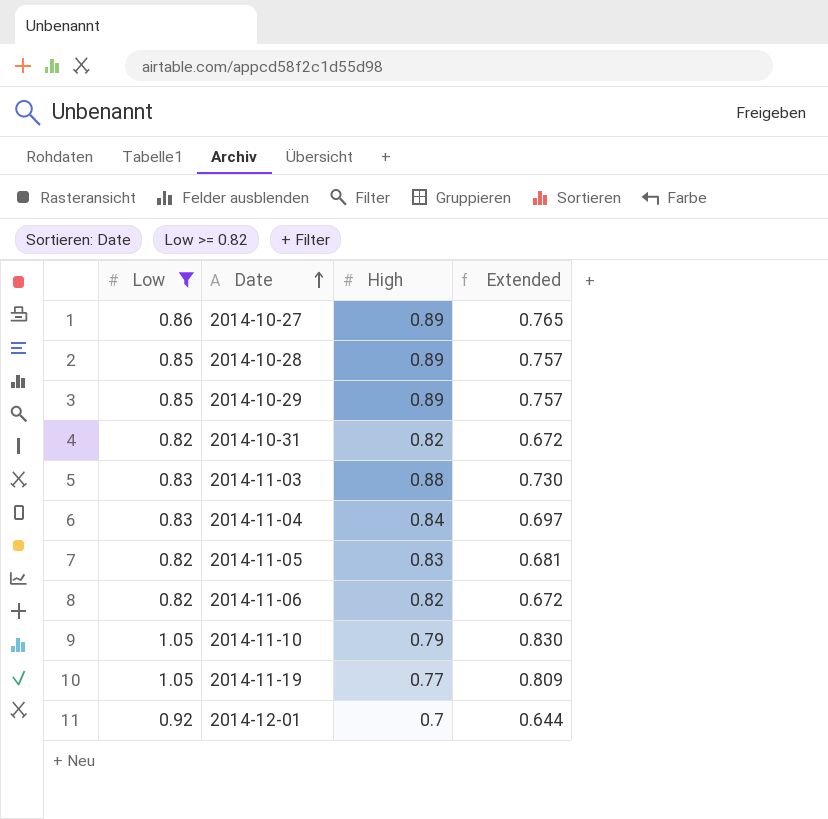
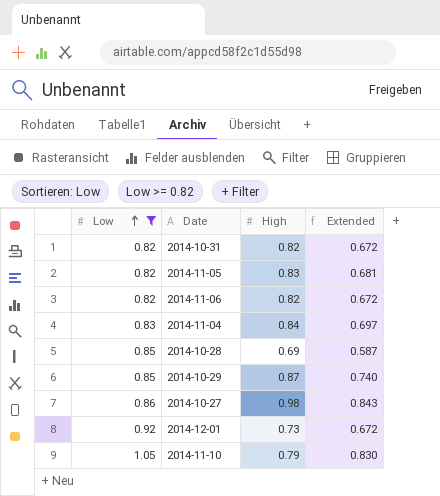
row order: Date ascending -> Low ascending
row 2014-11-03: 0.83 | 0.88 | 0.730 -> none
row 2014-11-19: 1.05 | 0.77 | 0.809 -> none
2014-10-28 | High: 0.89 -> 0.69
2014-10-28 | Extended: 0.757 -> 0.587
2014-10-29 | High: 0.89 -> 0.87
2014-10-29 | Extended: 0.757 -> 0.740
2014-10-27 | High: 0.89 -> 0.98
2014-10-27 | Extended: 0.765 -> 0.843
2014-12-01 | High: 0.7 -> 0.73
2014-12-01 | Extended: 0.644 -> 0.672

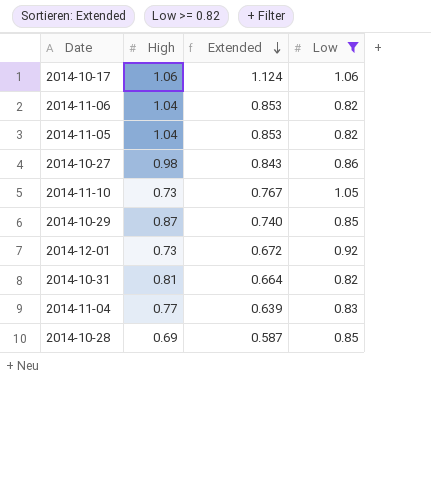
row order: Low ascending -> Extended descending
column Low | position: 1 -> 4
row 2014-10-17: none -> 1.06 | 1.124 | 1.06
2014-11-06 | High: 0.82 -> 1.04
2014-11-06 | Extended: 0.672 -> 0.853
2014-11-05 | High: 0.83 -> 1.04
2014-11-05 | Extended: 0.681 -> 0.853
2014-11-10 | High: 0.79 -> 0.73
2014-11-10 | Extended: 0.830 -> 0.767
2014-10-31 | High: 0.82 -> 0.81
2014-10-31 | Extended: 0.672 -> 0.664
2014-11-04 | High: 0.84 -> 0.77
2014-11-04 | Extended: 0.697 -> 0.639

